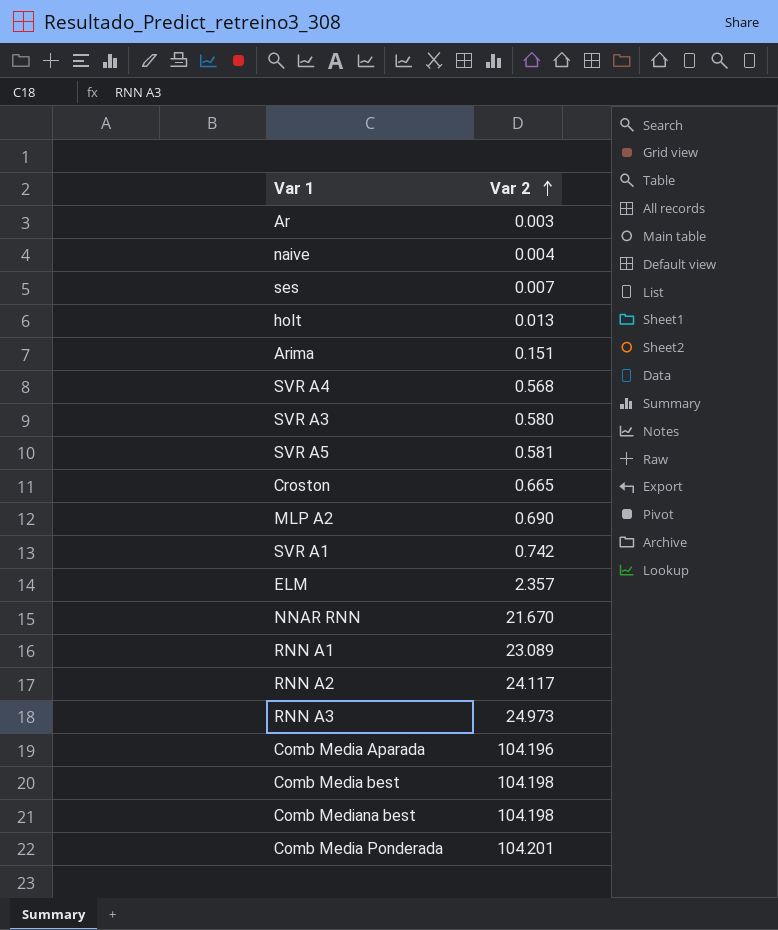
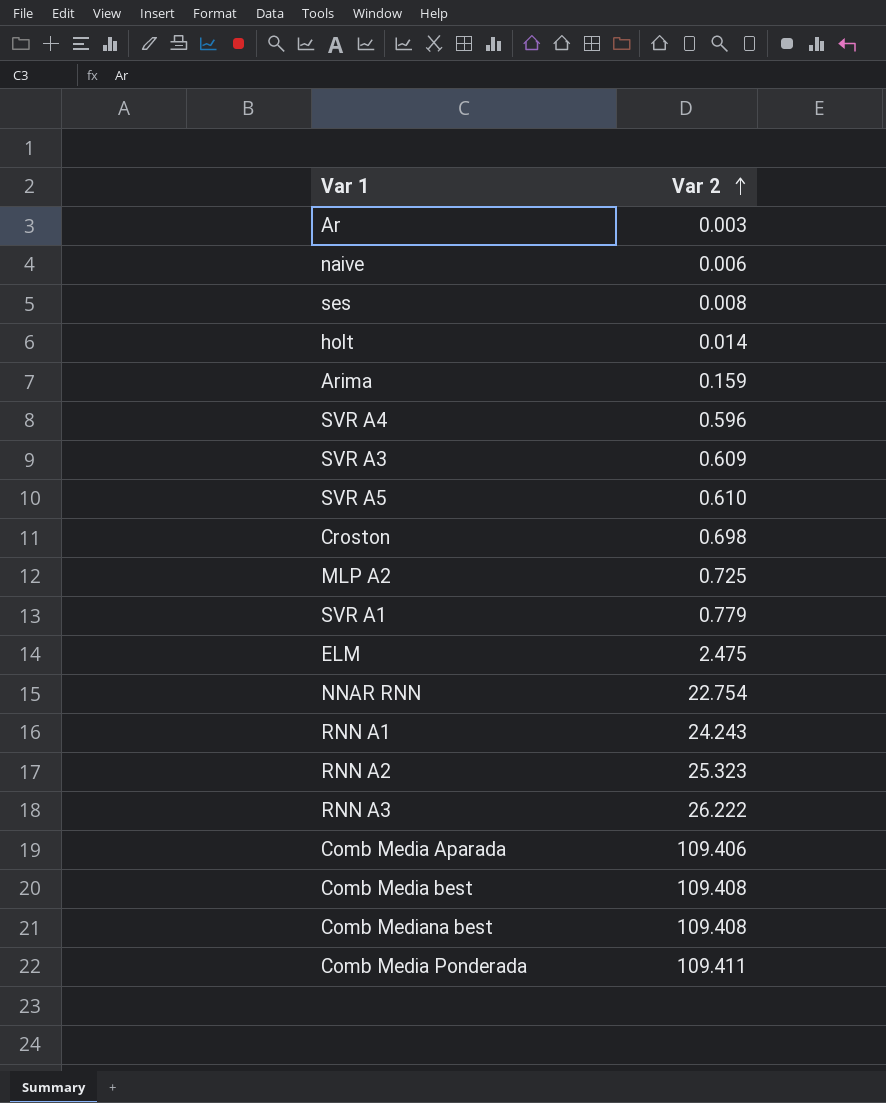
naive | Var 2: 0.004 -> 0.006
ses | Var 2: 0.007 -> 0.008
holt | Var 2: 0.013 -> 0.014
Arima | Var 2: 0.151 -> 0.159
SVR A4 | Var 2: 0.568 -> 0.596
SVR A3 | Var 2: 0.580 -> 0.609
SVR A5 | Var 2: 0.581 -> 0.610
Croston | Var 2: 0.665 -> 0.698
MLP A2 | Var 2: 0.690 -> 0.725
SVR A1 | Var 2: 0.742 -> 0.779
ELM | Var 2: 2.357 -> 2.475
NNAR RNN | Var 2: 21.670 -> 22.754
RNN A1 | Var 2: 23.089 -> 24.243
RNN A2 | Var 2: 24.117 -> 25.323
RNN A3 | Var 2: 24.973 -> 26.222
Comb Media Aparada | Var 2: 104.196 -> 109.406
Comb Media best | Var 2: 104.198 -> 109.408
Comb Mediana best | Var 2: 104.198 -> 109.408
Comb Media Ponderada | Var 2: 104.201 -> 109.411

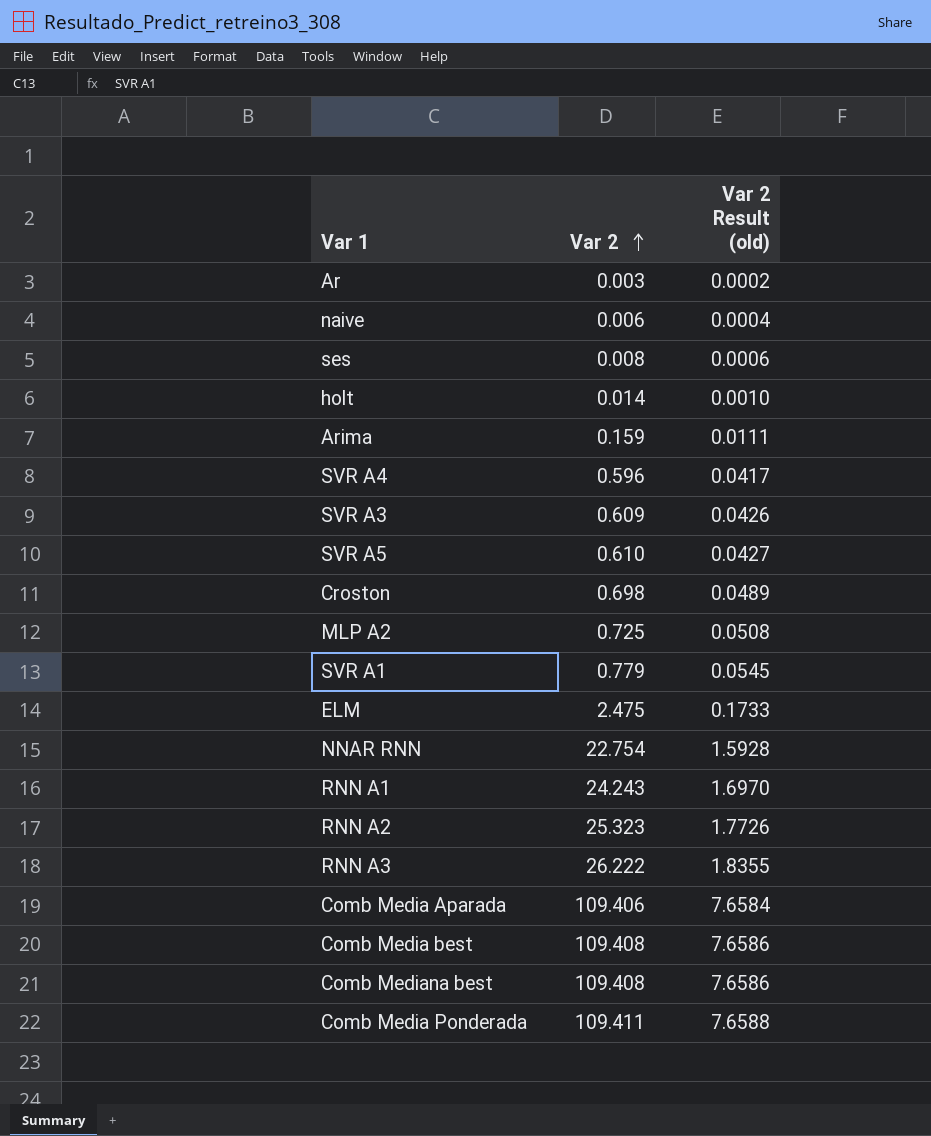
column Var 2 Result (old) | formula: none -> [Var 2] * 0.07

